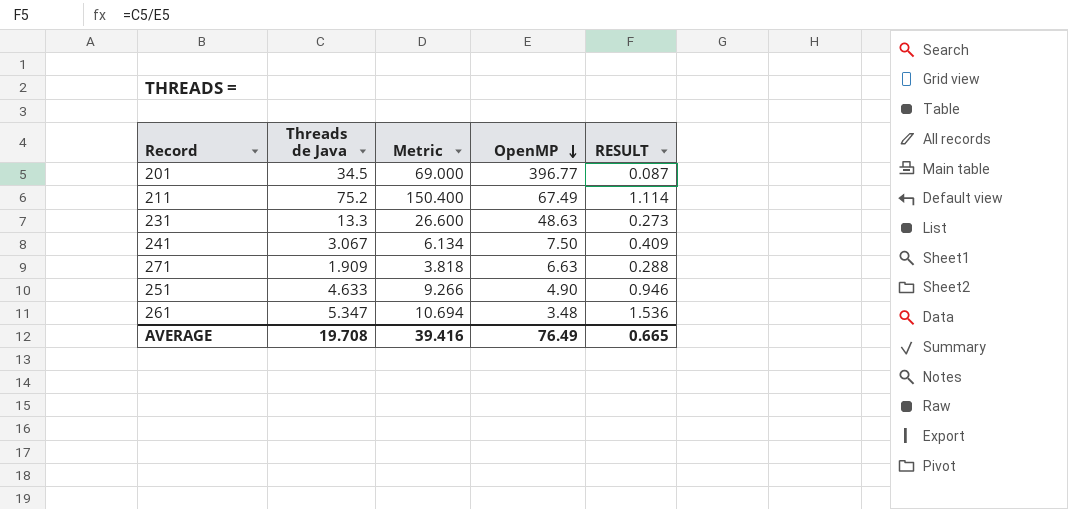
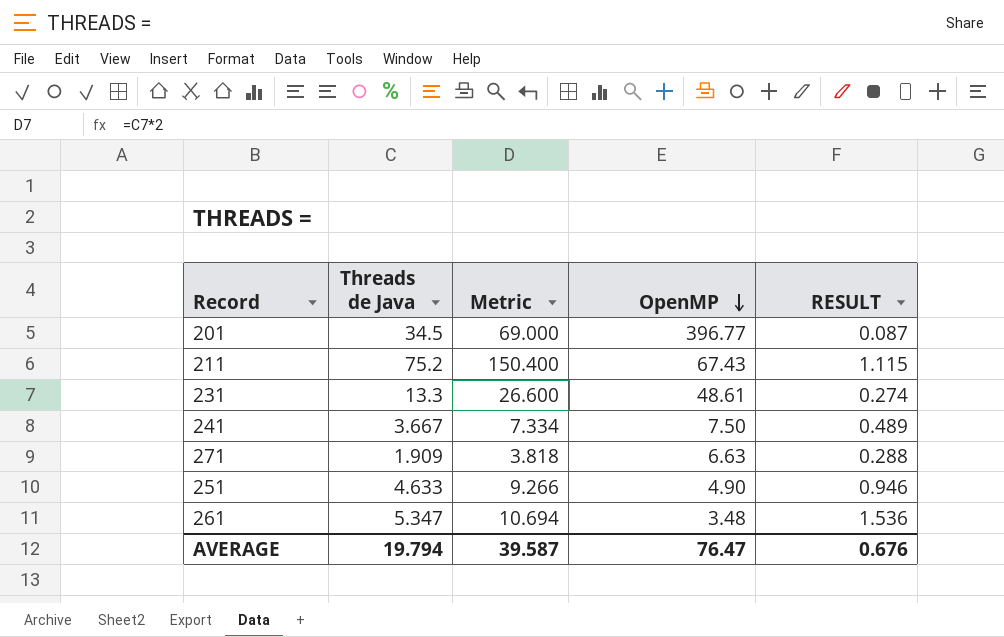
211 | OpenMP: 67.49 -> 67.43
211 | RESULT: 1.114 -> 1.115
231 | OpenMP: 48.63 -> 48.61
231 | RESULT: 0.273 -> 0.274
241 | Threads de Java: 3.067 -> 3.667
241 | Metric: 6.134 -> 7.334
241 | RESULT: 0.409 -> 0.489
AVERAGE | Threads de Java: 19.708 -> 19.794
AVERAGE | Metric: 39.416 -> 39.587
AVERAGE | OpenMP: 76.49 -> 76.47
AVERAGE | RESULT: 0.665 -> 0.676

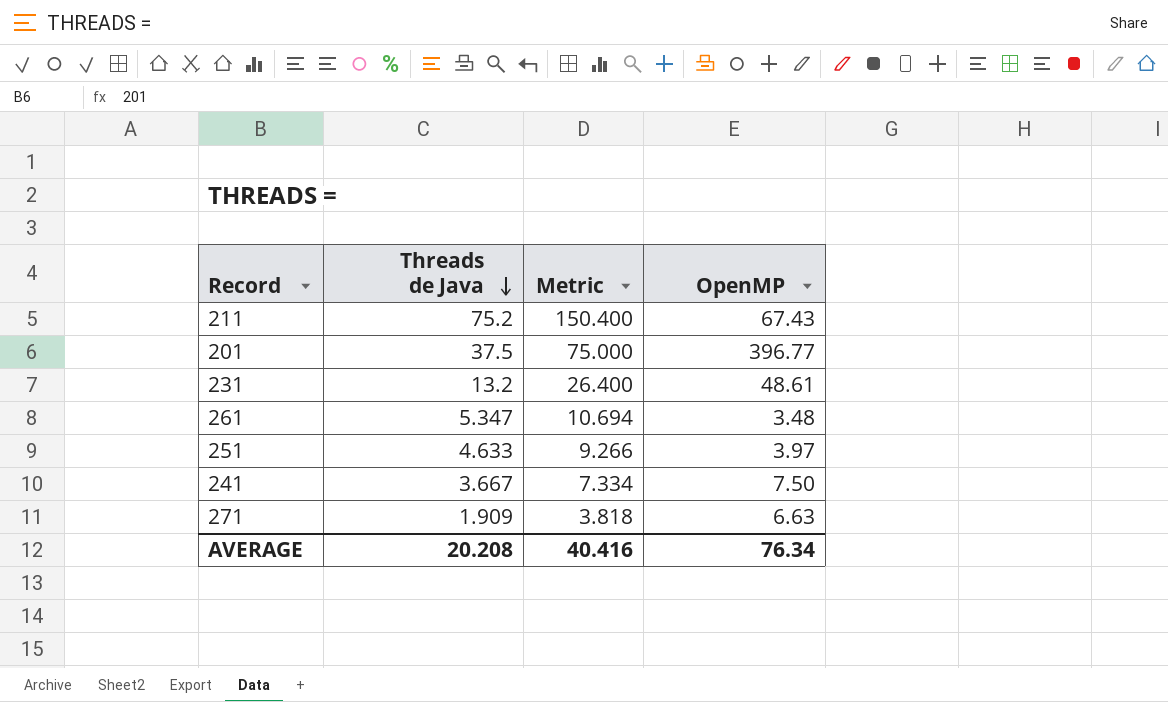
row order: OpenMP descending -> Threads de Java descending
column RESULT | formula: [Threads de Java] / [OpenMP] -> none
201 | Threads de Java: 34.5 -> 37.5
201 | Metric: 69.000 -> 75.000
231 | Threads de Java: 13.3 -> 13.2
231 | Metric: 26.600 -> 26.400
251 | OpenMP: 4.90 -> 3.97
AVERAGE | Threads de Java: 19.794 -> 20.208
AVERAGE | Metric: 39.587 -> 40.416
AVERAGE | OpenMP: 76.47 -> 76.34

